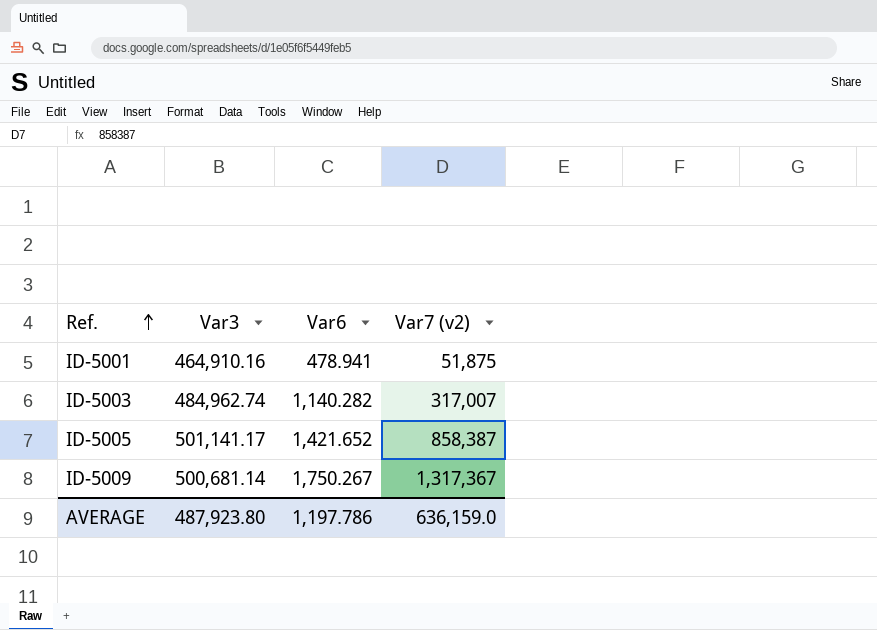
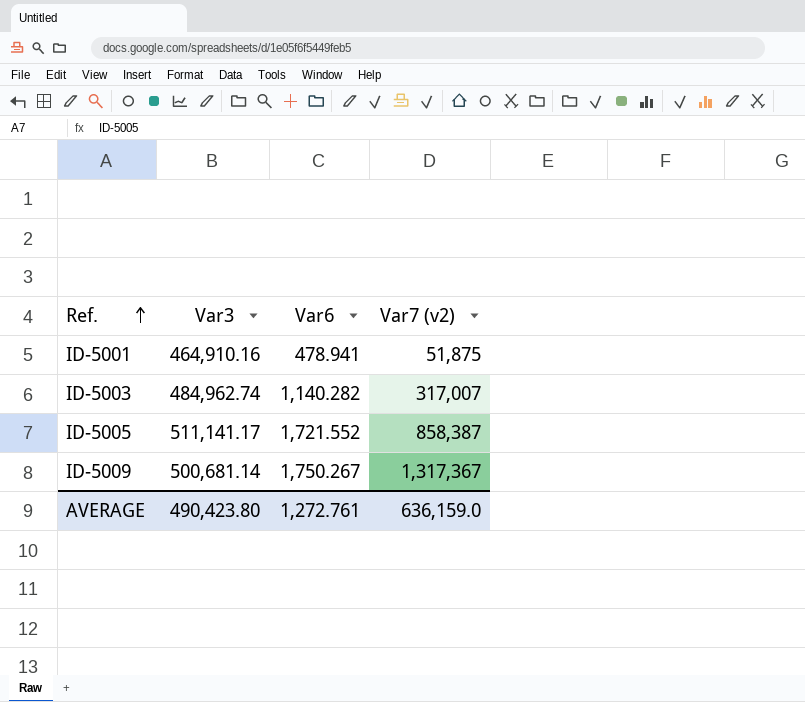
ID-5005 | Var3: 501,141.17 -> 511,141.17
ID-5005 | Var6: 1,421.652 -> 1,721.552
AVERAGE | Var3: 487,923.80 -> 490,423.80
AVERAGE | Var6: 1,197.786 -> 1,272.761

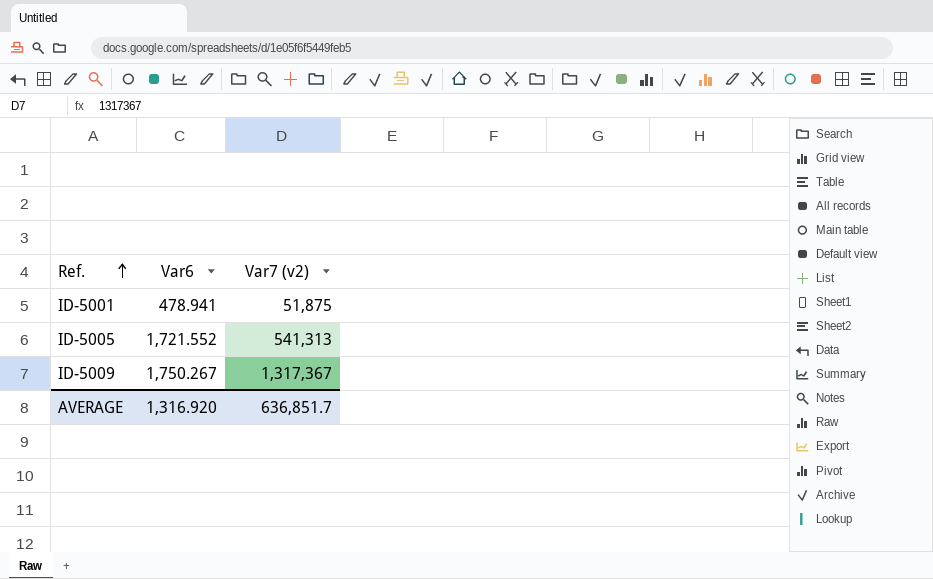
column Var3 | position: 2 -> none
row ID-5003: 484,962.74 | 1,140.282 | 317,007 -> none
ID-5005 | Var7 (v2): 858,387 -> 541,313
AVERAGE | Var6: 1,272.761 -> 1,316.920
AVERAGE | Var7 (v2): 636,159.0 -> 636,851.7

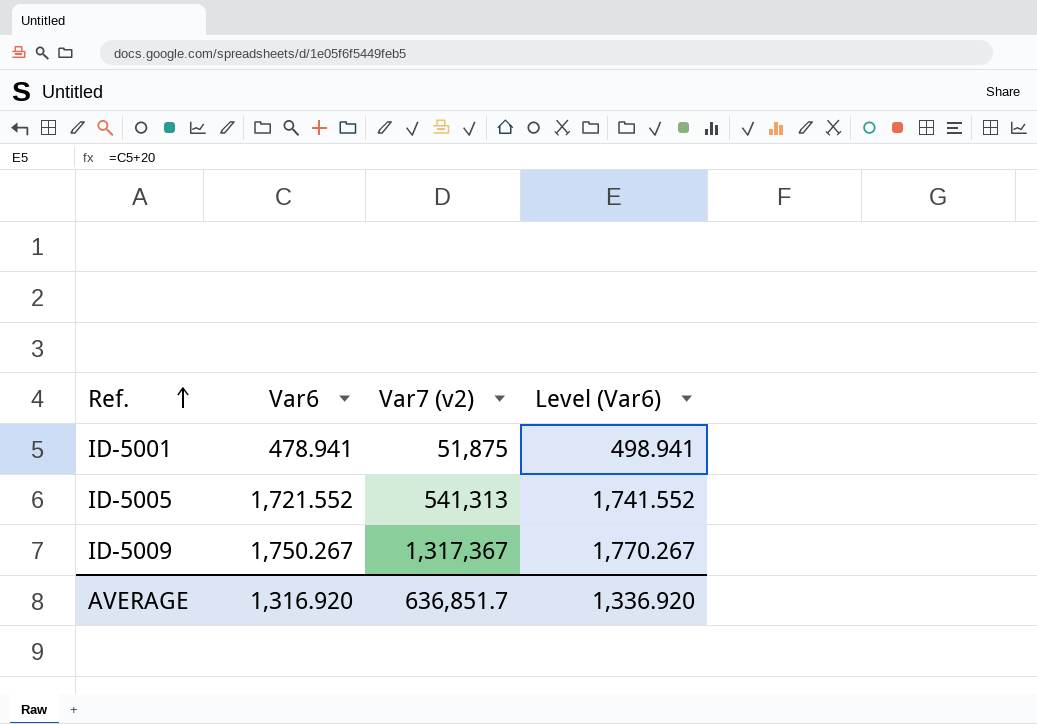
column Level (Var6) | formula: none -> [Var6] + 20

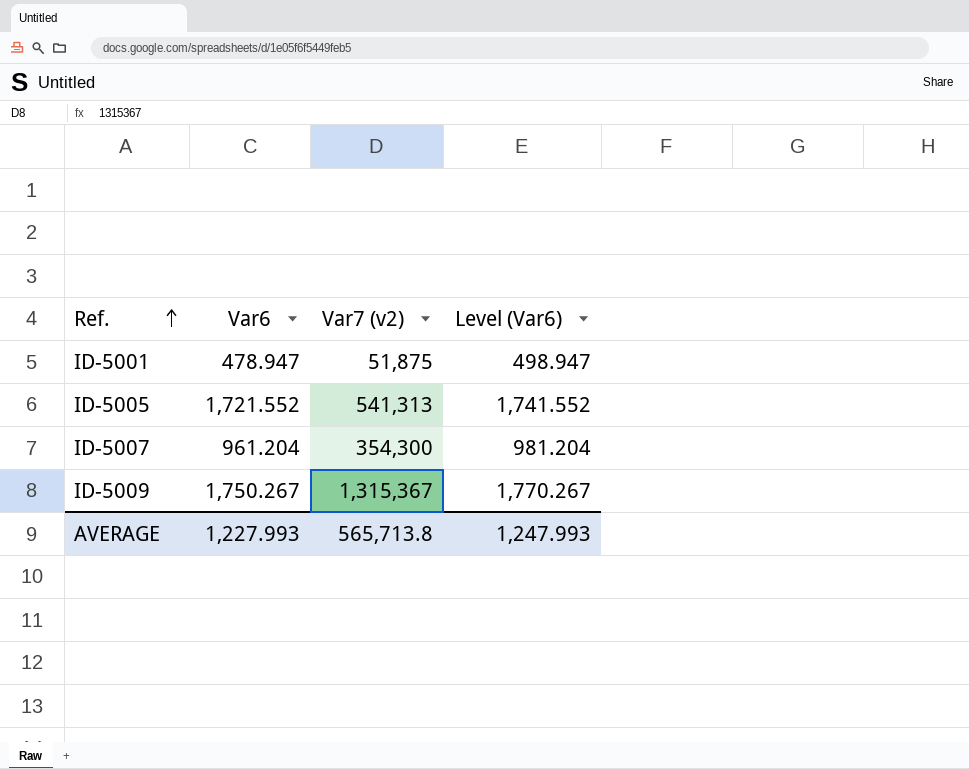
ID-5001 | Var6: 478.941 -> 478.947
ID-5001 | Level (Var6): 498.941 -> 498.947
row ID-5007: none -> 961.204 | 354,300 | 981.204
ID-5009 | Var7 (v2): 1,317,367 -> 1,315,367
AVERAGE | Var6: 1,316.920 -> 1,227.993
AVERAGE | Var7 (v2): 636,851.7 -> 565,713.8
AVERAGE | Level (Var6): 1,336.920 -> 1,247.993

